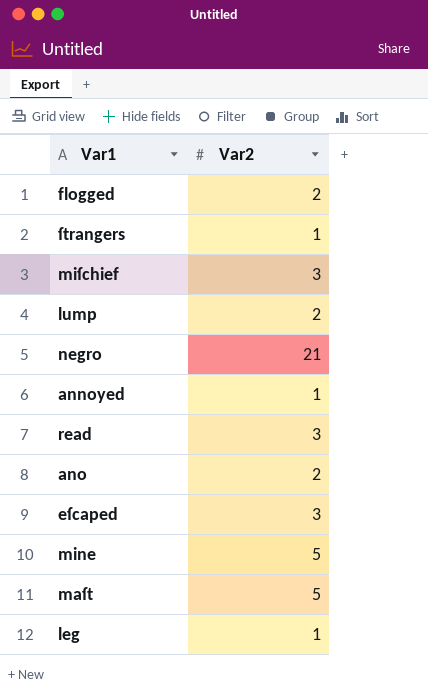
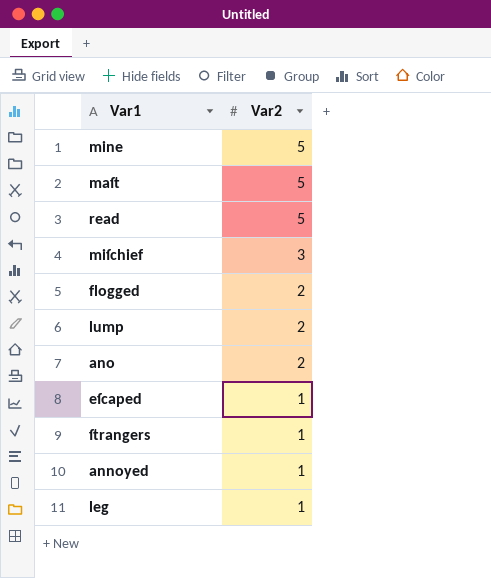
row order: none -> Var2 descending
row negro: 21 -> none
read | Var2: 3 -> 5
eſcaped | Var2: 3 -> 1

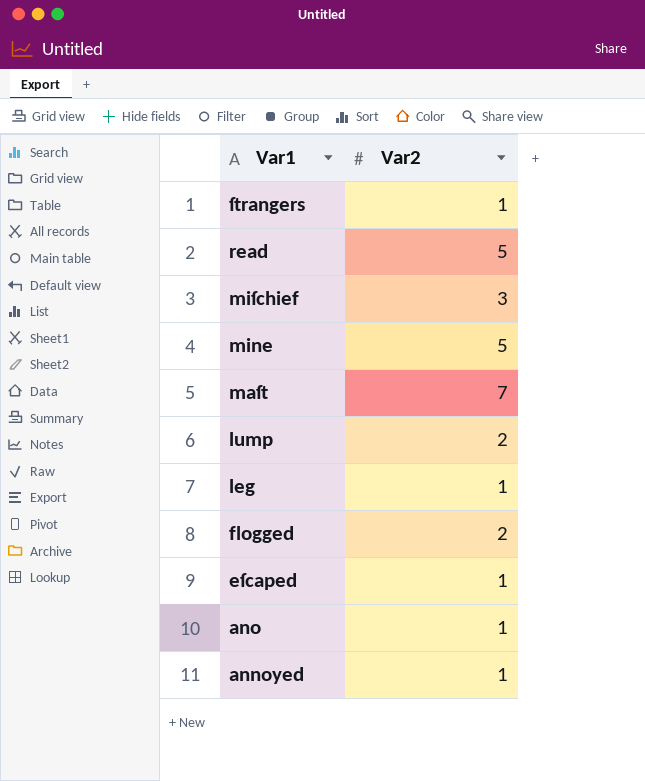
row order: Var2 descending -> Var1 descending
maſt | Var2: 5 -> 7
ano | Var2: 2 -> 1

